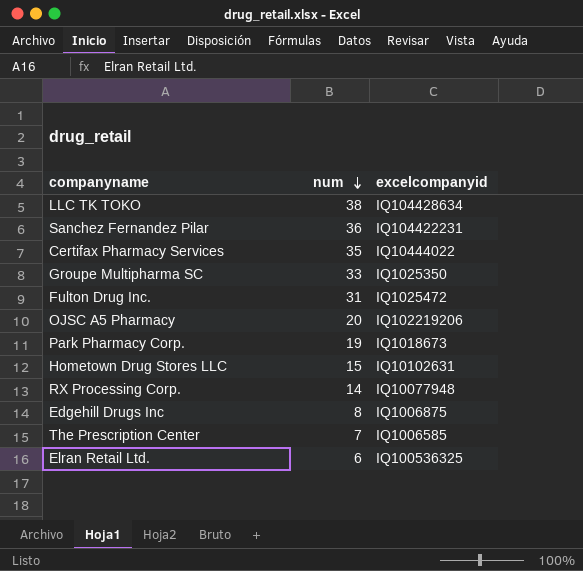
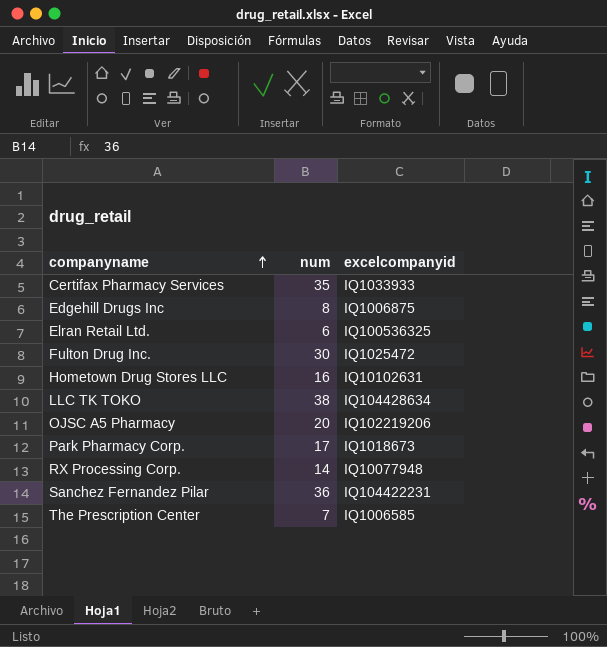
row order: num descending -> companyname ascending
row Groupe Multipharma SC: 33 | IQ1025350 -> none
Certifax Pharmacy Services | excelcompanyid: IQ10444022 -> IQ1033933
Fulton Drug Inc. | num: 31 -> 30
Hometown Drug Stores LLC | num: 15 -> 16
Park Pharmacy Corp. | num: 19 -> 17

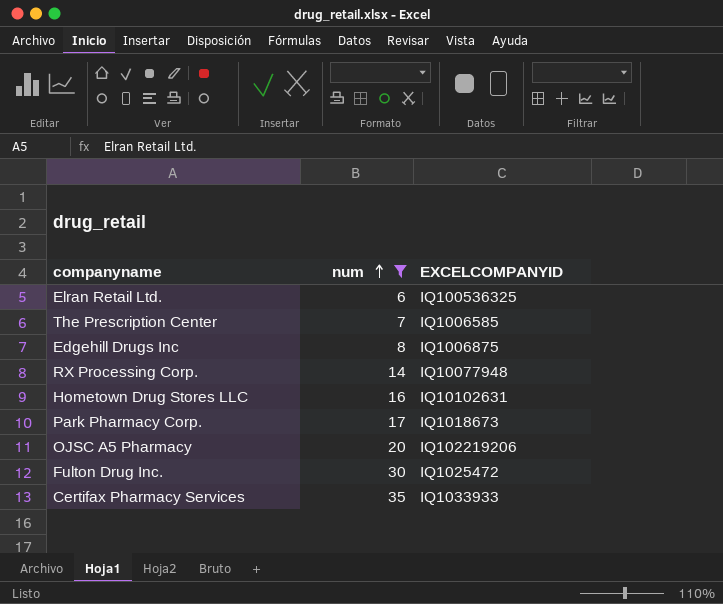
filter: none -> num <= 35
row order: companyname ascending -> num ascending
column name: excelcompanyid -> EXCELCOMPANYID

